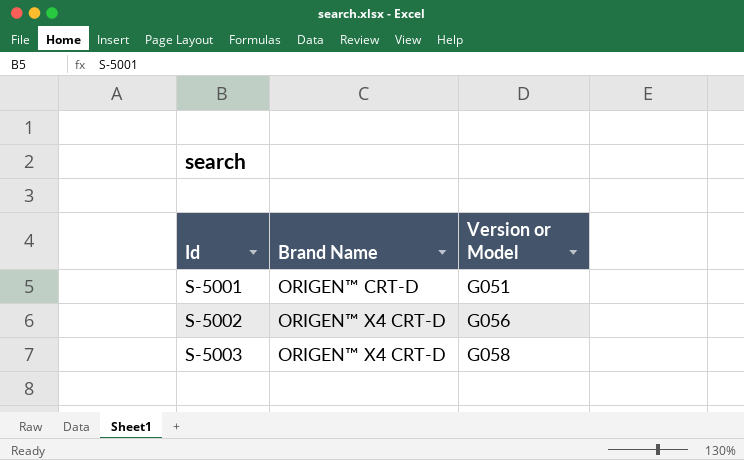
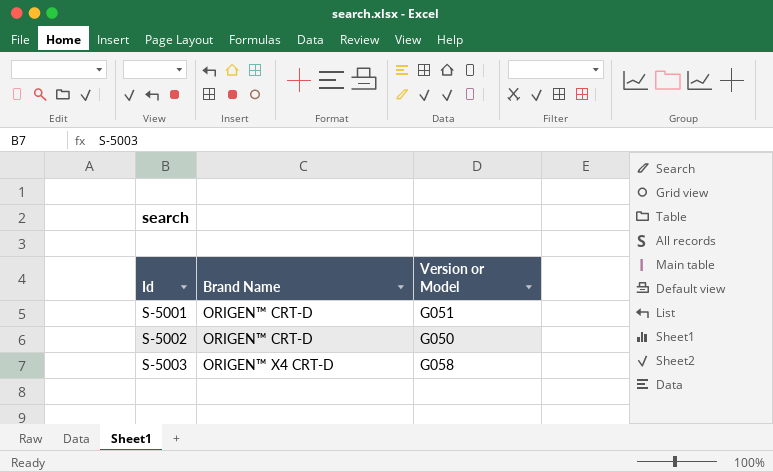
S-5002 | Brand Name: ORIGEN™ X4 CRT-D -> ORIGEN™ CRT-D
S-5002 | Version or Model: G056 -> G050

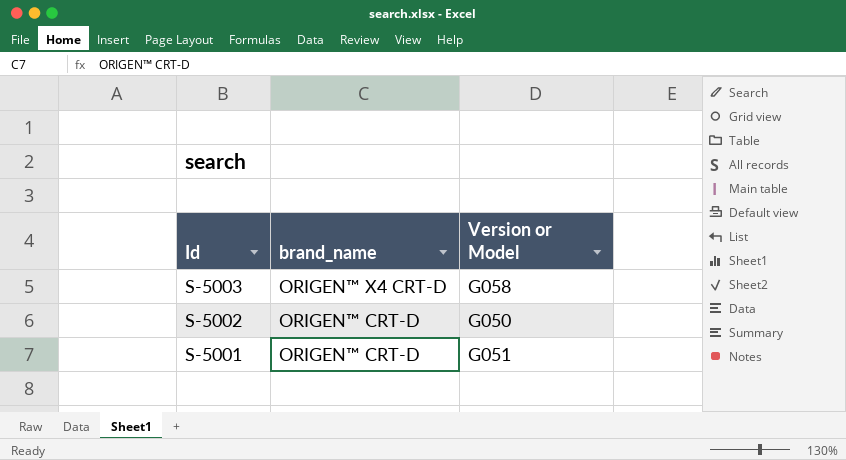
row order: Id ascending -> Id descending
column name: Brand Name -> brand_name

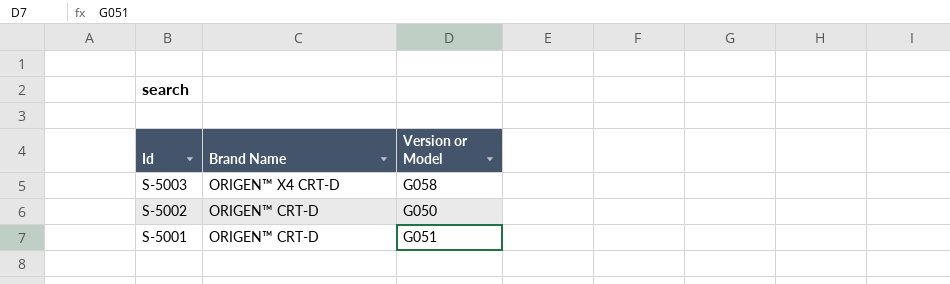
column name: brand_name -> Brand Name

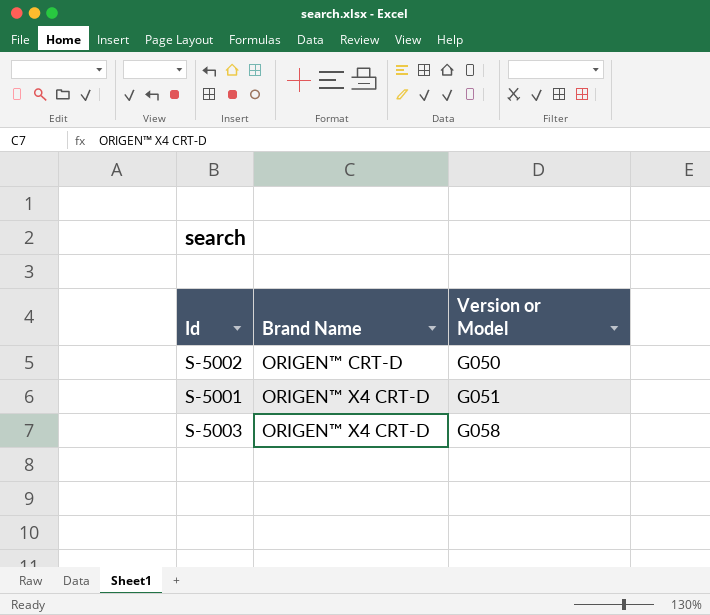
row order: Id descending -> Brand Name ascending
S-5001 | Brand Name: ORIGEN™ CRT-D -> ORIGEN™ X4 CRT-D

